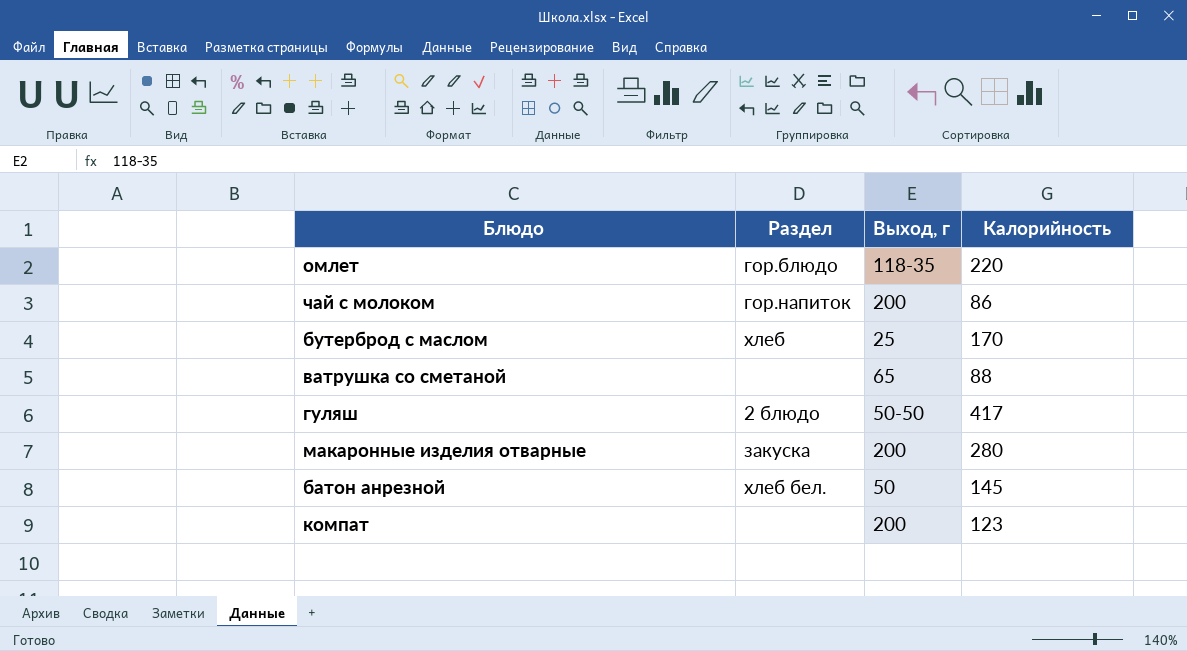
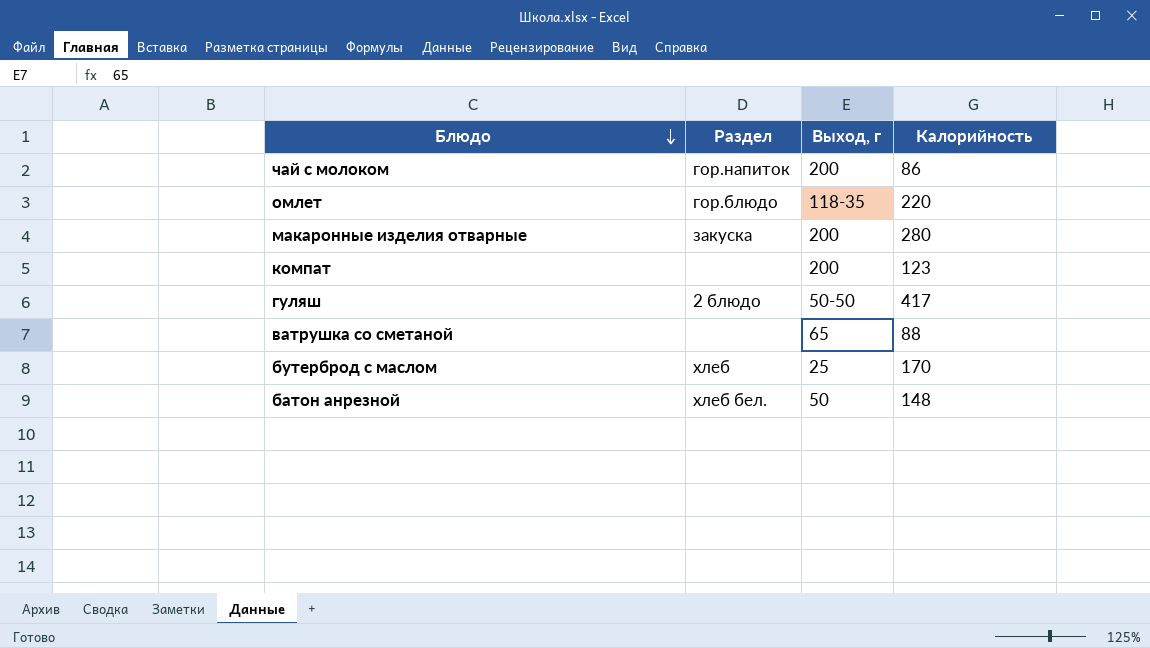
row order: none -> Блюдо descending
батон анрезной | Калорийность: 145 -> 148

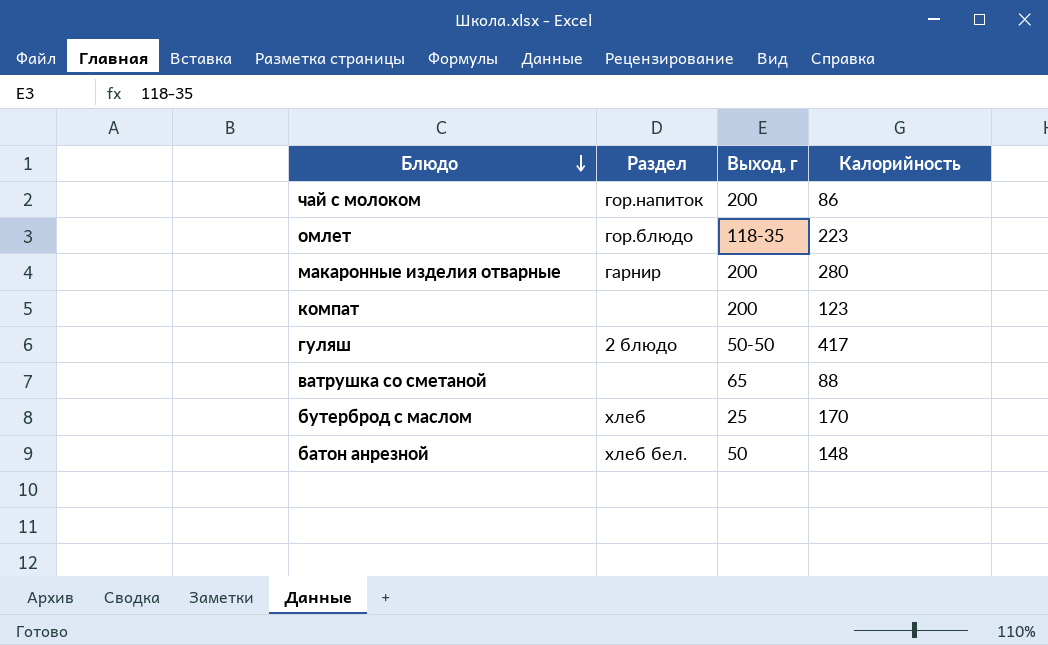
омлет | Калорийность: 220 -> 223
макаронные изделия отварные | Раздел: закуска -> гарнир

